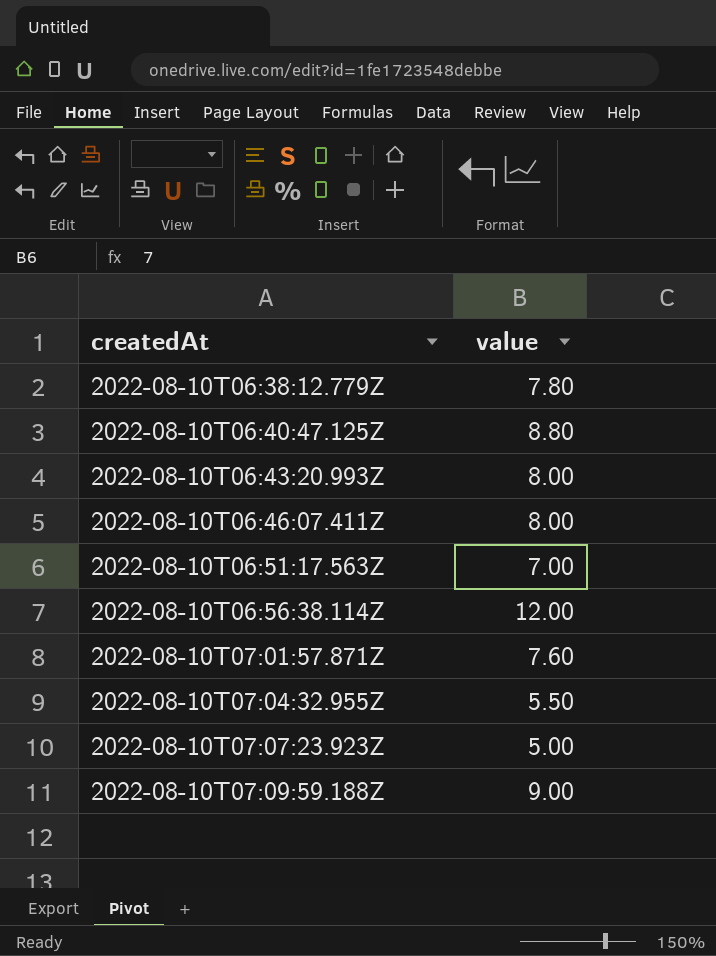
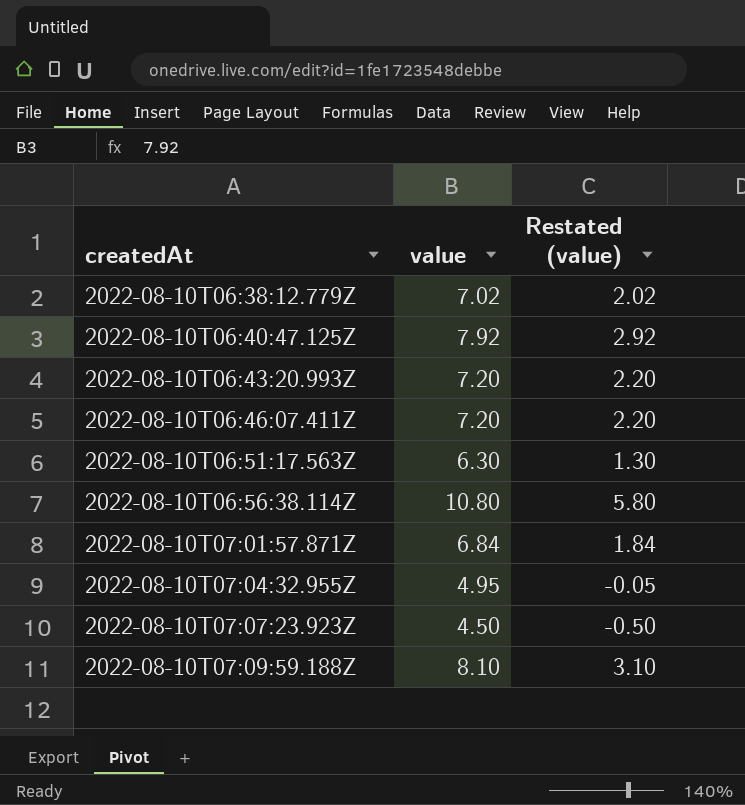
column Restated (value) | formula: none -> [value] - 5
2022-08-10T06:38:12.779Z | value: 7.80 -> 7.02
2022-08-10T06:40:47.125Z | value: 8.80 -> 7.92
2022-08-10T06:43:20.993Z | value: 8.00 -> 7.20
2022-08-10T06:46:07.411Z | value: 8.00 -> 7.20
2022-08-10T06:51:17.563Z | value: 7.00 -> 6.30
2022-08-10T06:56:38.114Z | value: 12.00 -> 10.80
2022-08-10T07:01:57.871Z | value: 7.60 -> 6.84
2022-08-10T07:04:32.955Z | value: 5.50 -> 4.95
2022-08-10T07:07:23.923Z | value: 5.00 -> 4.50
2022-08-10T07:09:59.188Z | value: 9.00 -> 8.10

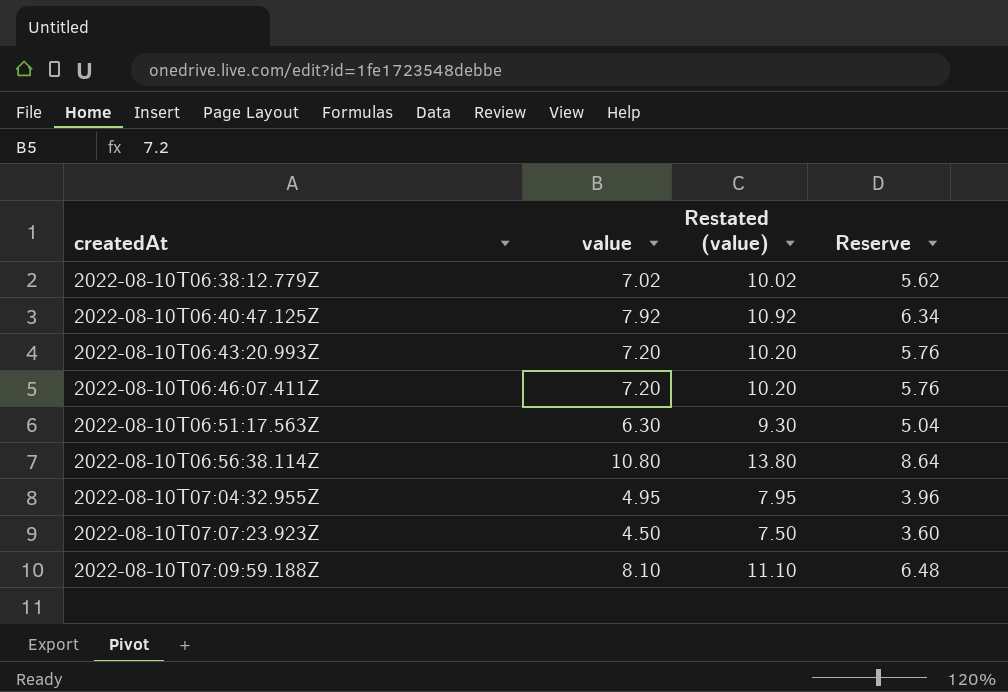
column Restated (value) | formula: [value] - 5 -> [value] + 3
column Reserve | formula: none -> [value] * 0.8
row 2022-08-10T07:01:57.871Z: 6.84 | 1.84 -> none

